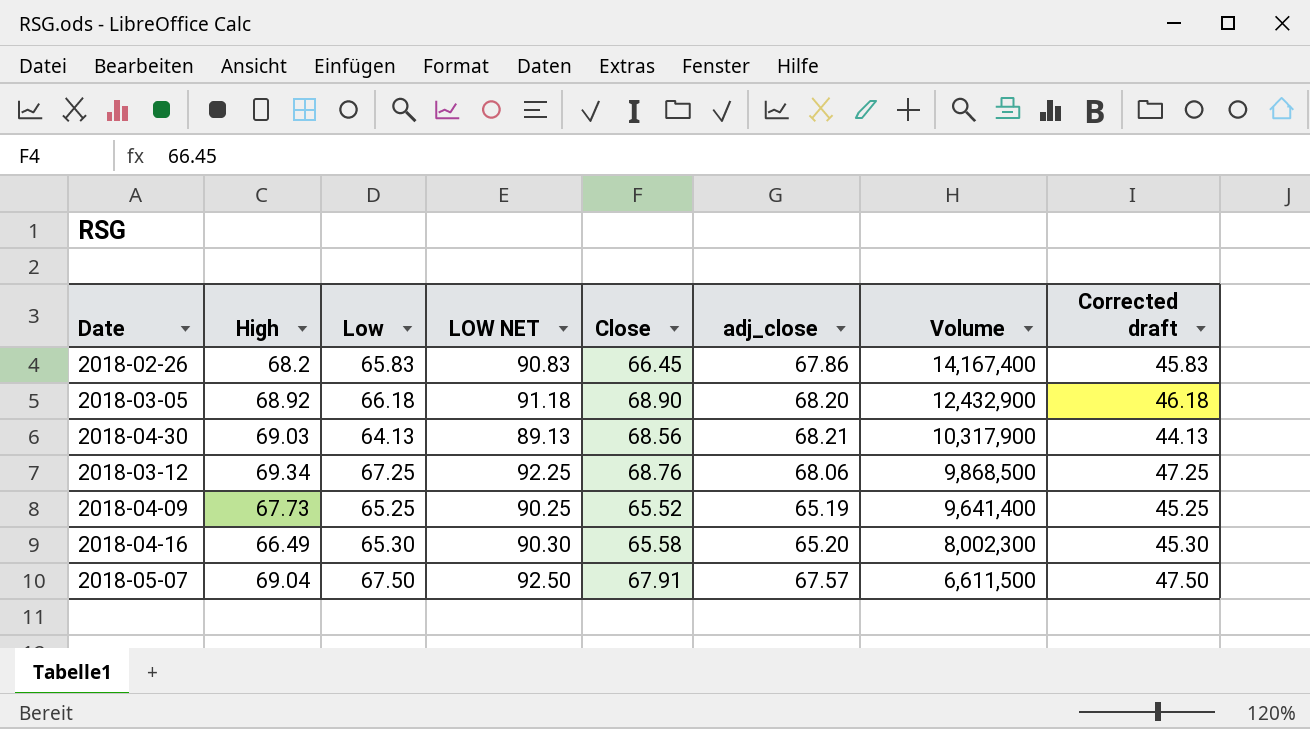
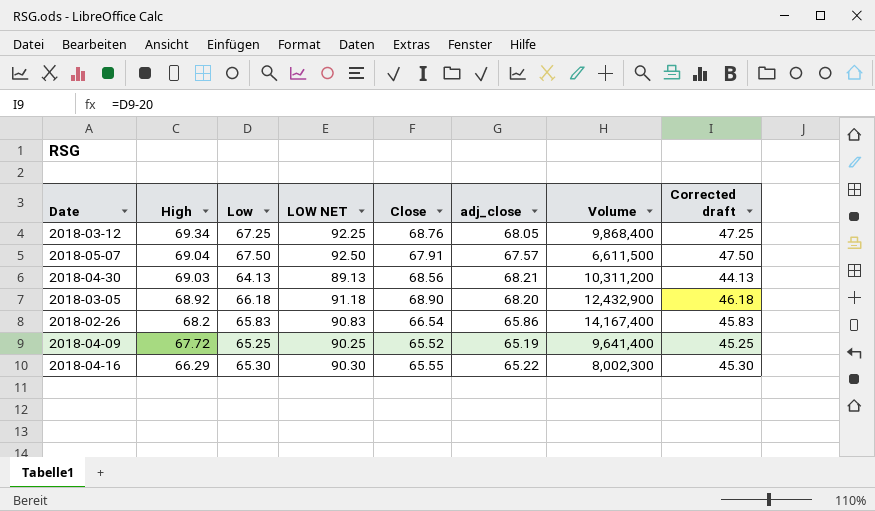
row order: Volume descending -> High descending
2018-03-12 | adj_close: 68.06 -> 68.05
2018-03-12 | Volume: 9,868,500 -> 9,868,400
2018-04-30 | Volume: 10,317,900 -> 10,311,200
2018-02-26 | Close: 66.45 -> 66.54
2018-02-26 | adj_close: 67.86 -> 65.86
2018-04-09 | High: 67.73 -> 67.72
2018-04-16 | High: 66.49 -> 66.29
2018-04-16 | Close: 65.58 -> 65.55
2018-04-16 | adj_close: 65.20 -> 65.22

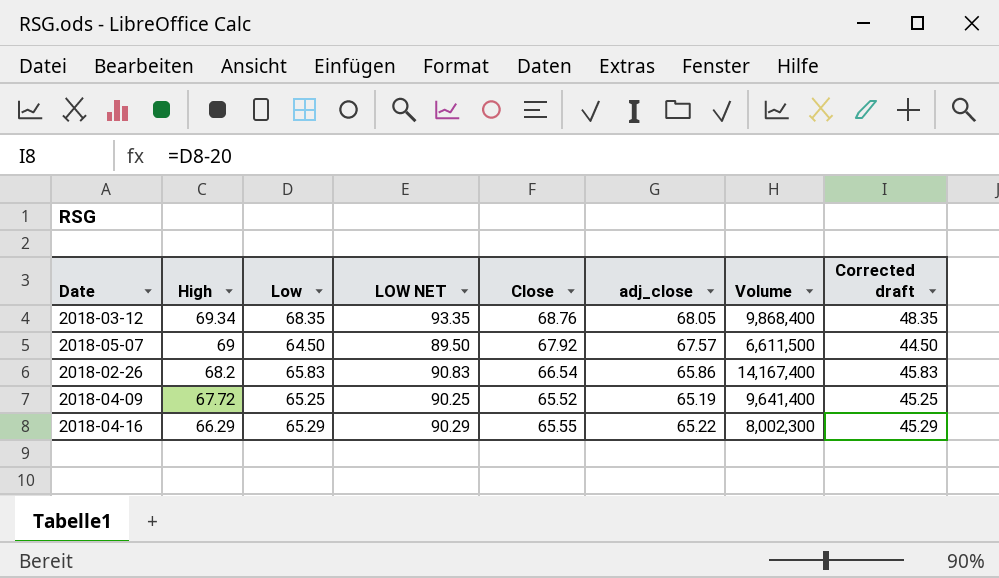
row 2018-04-30: 69.03 | 64.13 | 89.13 | 68.56 | 68.21 | 10,311,200 | 44.13 -> none
row 2018-03-05: 68.92 | 66.18 | 91.18 | 68.90 | 68.20 | 12,432,900 | 46.18 -> none
2018-03-12 | Low: 67.25 -> 68.35
2018-03-12 | LOW NET: 92.25 -> 93.35
2018-03-12 | Corrected draft: 47.25 -> 48.35
2018-05-07 | High: 69.04 -> 69
2018-05-07 | Low: 67.50 -> 64.50
2018-05-07 | LOW NET: 92.50 -> 89.50
2018-05-07 | Close: 67.91 -> 67.92
2018-05-07 | Corrected draft: 47.50 -> 44.50
2018-04-16 | Low: 65.30 -> 65.29
2018-04-16 | LOW NET: 90.30 -> 90.29
2018-04-16 | Corrected draft: 45.30 -> 45.29

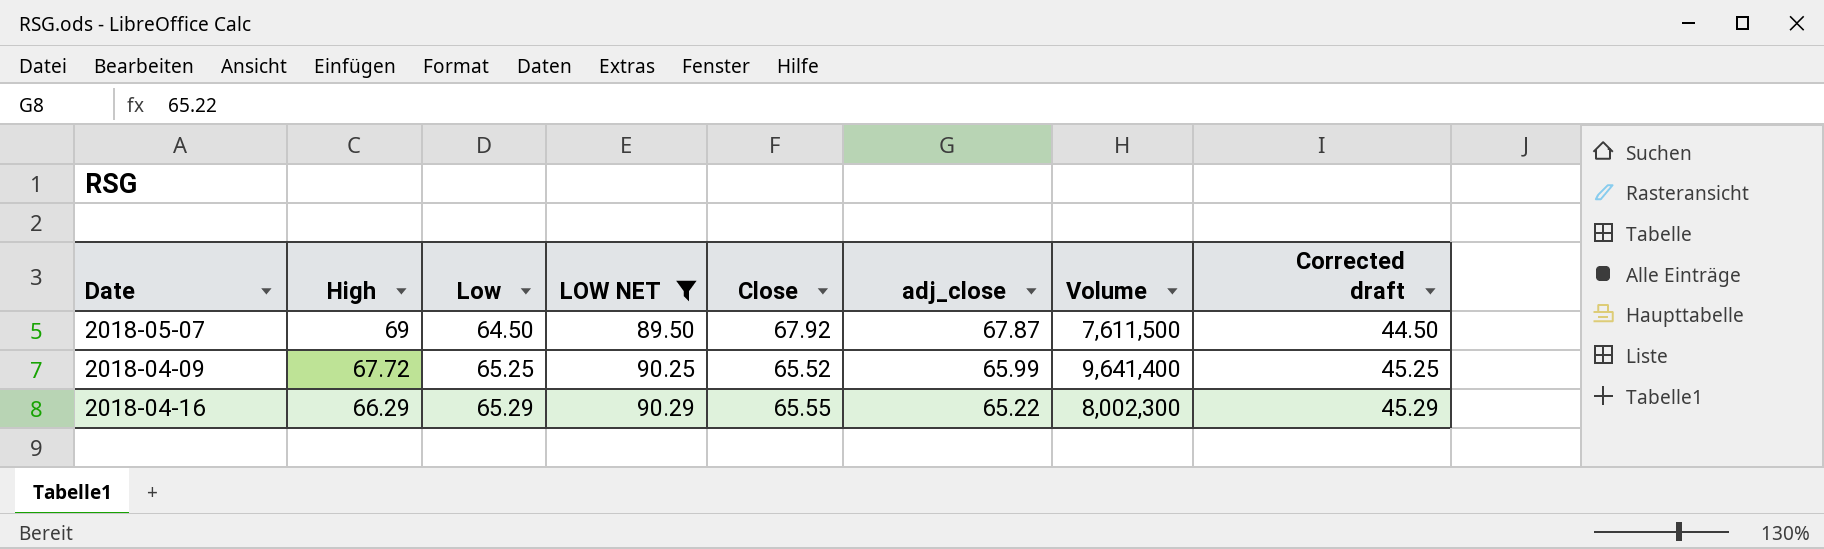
filter: none -> LOW NET <= 90.29
2018-05-07 | adj_close: 67.57 -> 67.87
2018-05-07 | Volume: 6,611,500 -> 7,611,500
2018-04-09 | adj_close: 65.19 -> 65.99

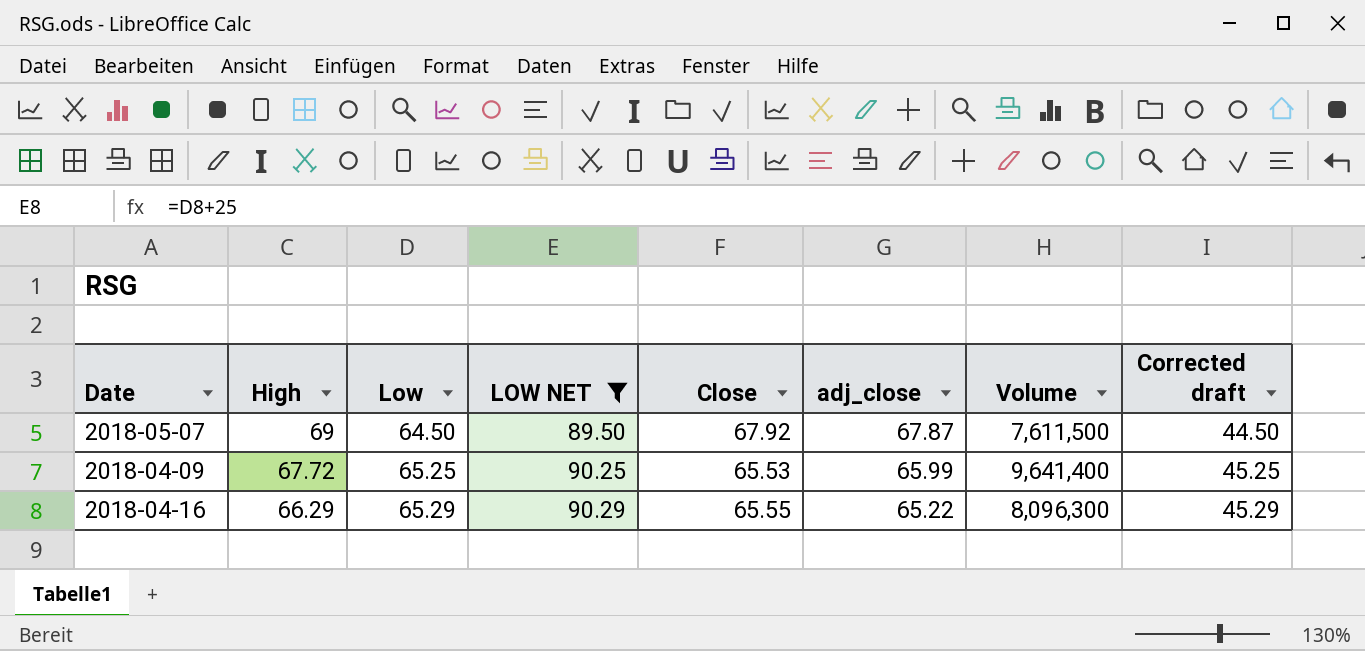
2018-04-09 | Close: 65.52 -> 65.53
2018-04-16 | Volume: 8,002,300 -> 8,096,300

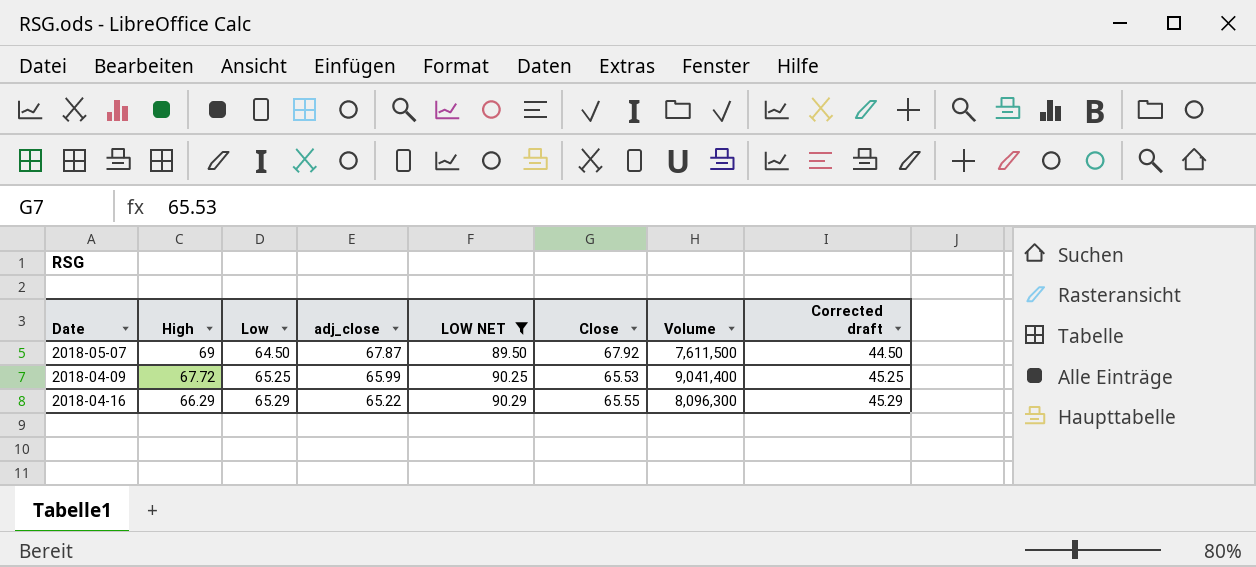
column adj_close | position: 6 -> 4
2018-04-09 | Volume: 9,641,400 -> 9,041,400

